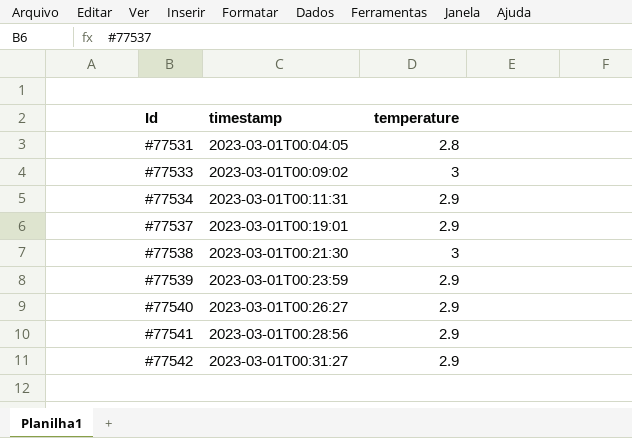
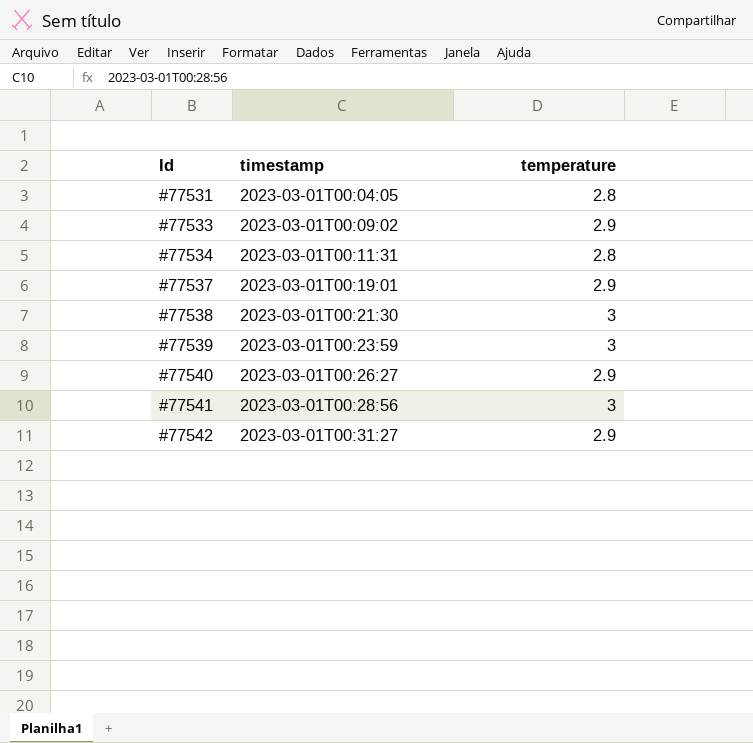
#77533 | temperature: 3 -> 2.9
#77534 | temperature: 2.9 -> 2.8
#77539 | temperature: 2.9 -> 3
#77541 | temperature: 2.9 -> 3

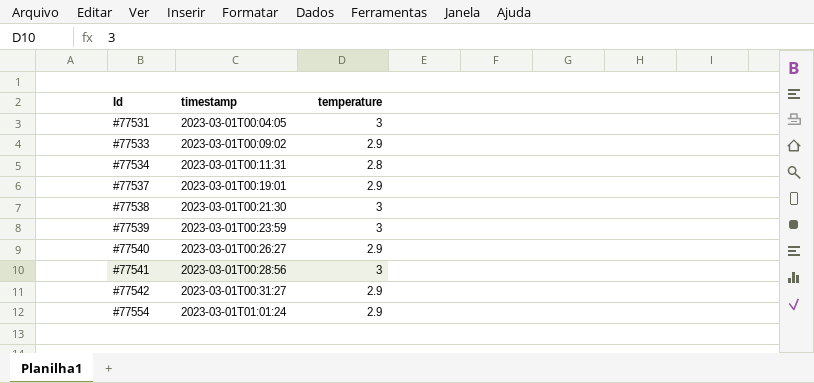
#77531 | temperature: 2.8 -> 3
row #77554: none -> 2023-03-01T01:01:24 | 2.9

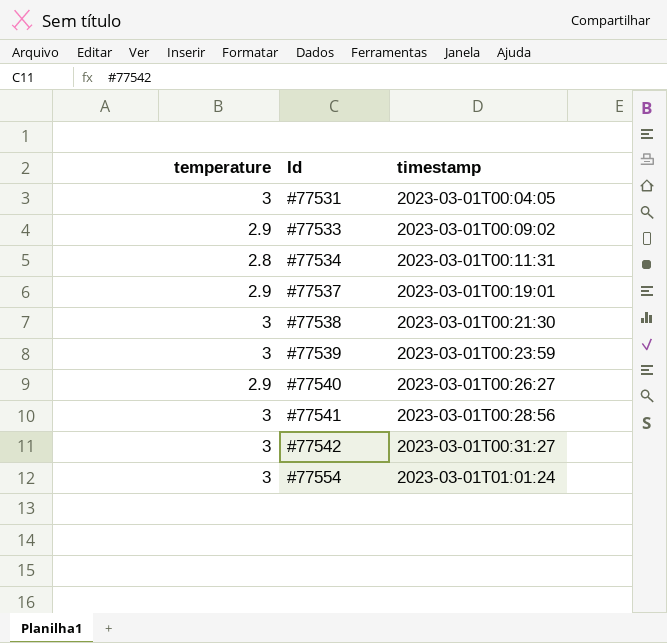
column temperature | position: 3 -> 1
#77542 | temperature: 2.9 -> 3
#77554 | temperature: 2.9 -> 3

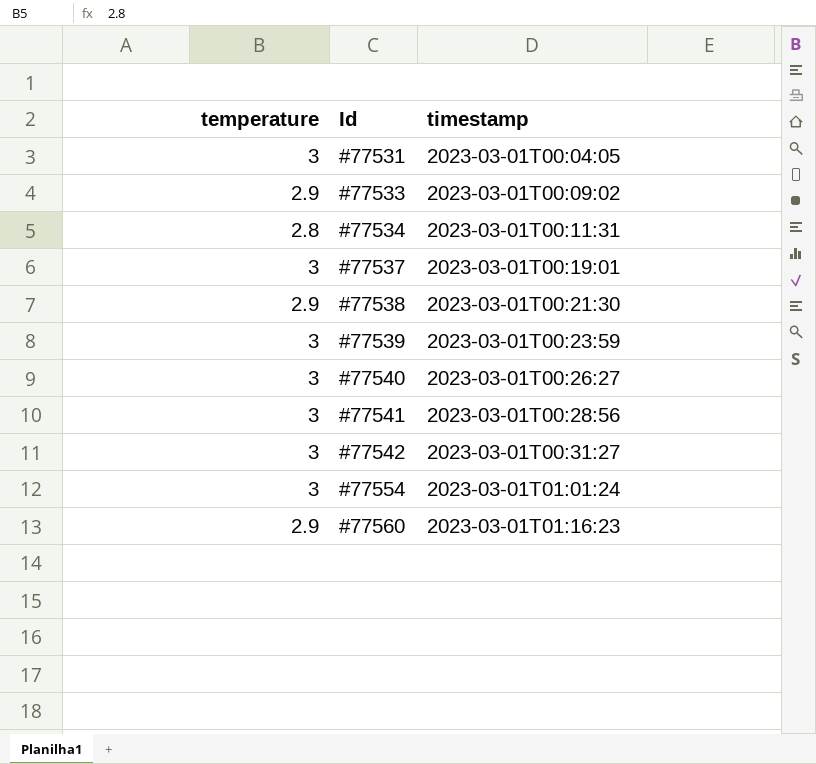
#77537 | temperature: 2.9 -> 3
#77538 | temperature: 3 -> 2.9
#77540 | temperature: 2.9 -> 3
row #77560: none -> 2.9 | 2023-03-01T01:16:23

